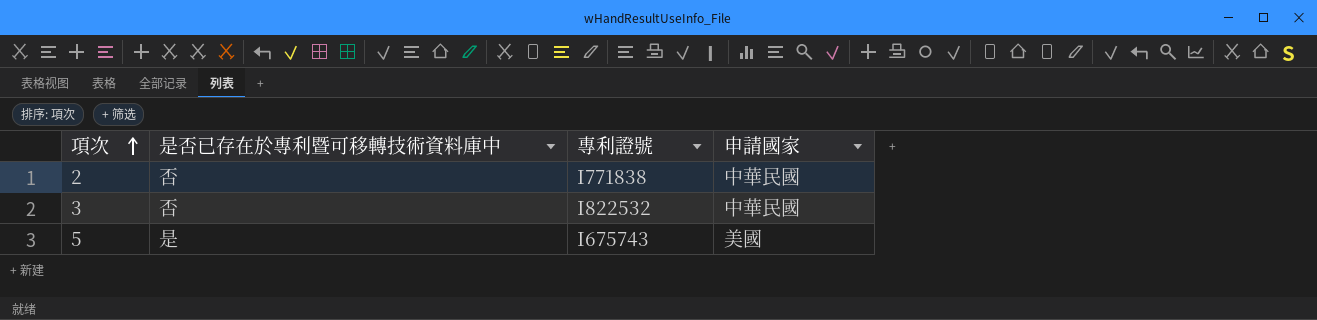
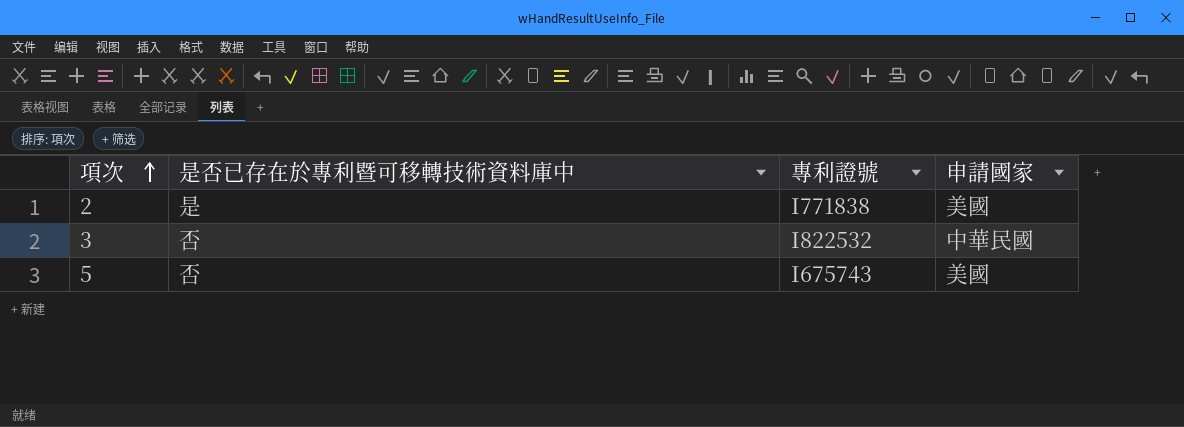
2 | 是否已存在於專利暨可移轉技術資料庫中: 否 -> 是
2 | 申請國家: 中華民國 -> 美國
5 | 是否已存在於專利暨可移轉技術資料庫中: 是 -> 否

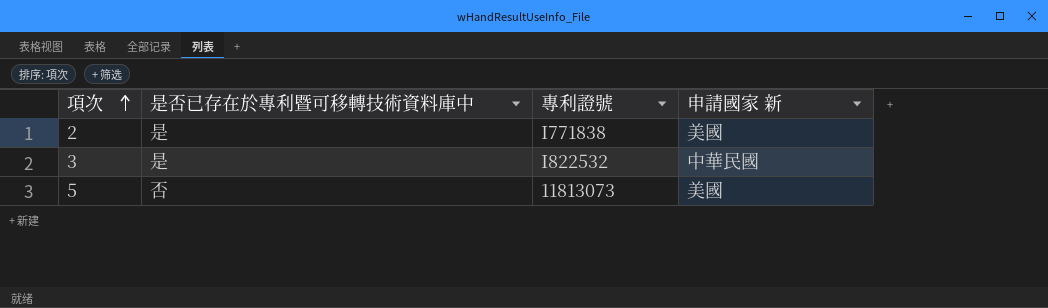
column name: 申請國家 -> 申請國家 新
3 | 是否已存在於專利暨可移轉技術資料庫中: 否 -> 是
5 | 專利證號: I675743 -> 11813073

